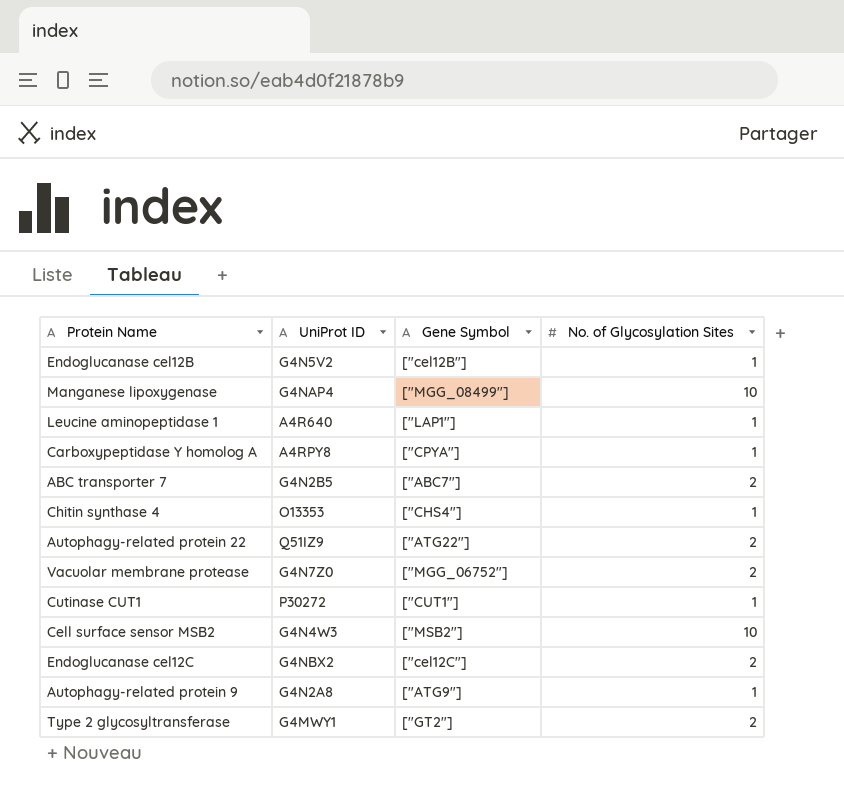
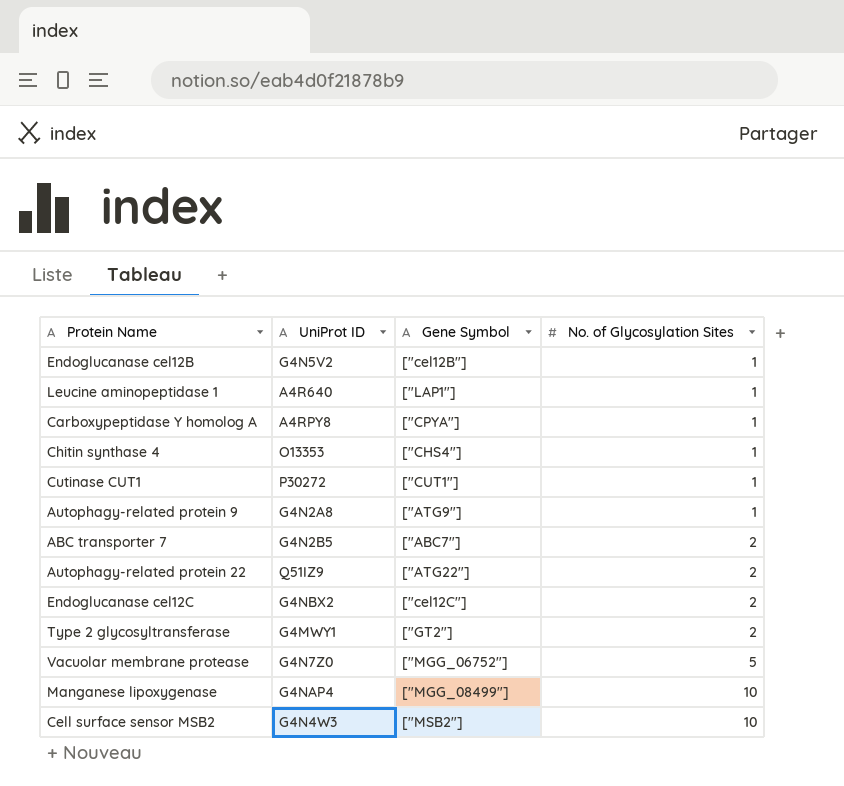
row order: none -> No. of Glycosylation Sites ascending
Vacuolar membrane protease | No. of Glycosylation Sites: 2 -> 5

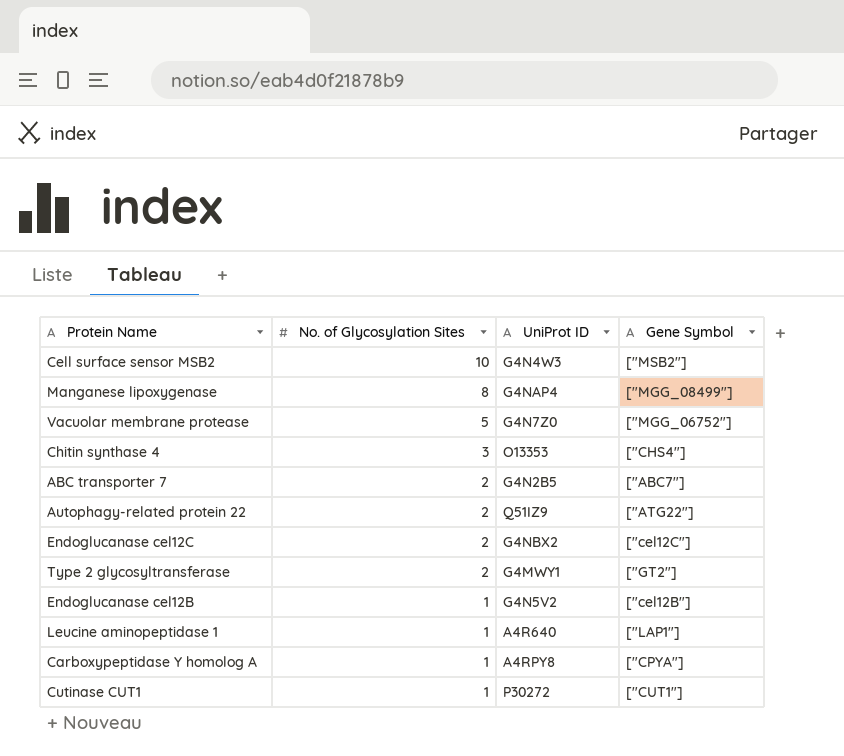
row order: No. of Glycosylation Sites ascending -> No. of Glycosylation Sites descending
column No. of Glycosylation Sites | position: 4 -> 2
row Autophagy-related protein 9: G4N2A8 | ["ATG9"] | 1 -> none
Manganese lipoxygenase | No. of Glycosylation Sites: 10 -> 8
Chitin synthase 4 | No. of Glycosylation Sites: 1 -> 3

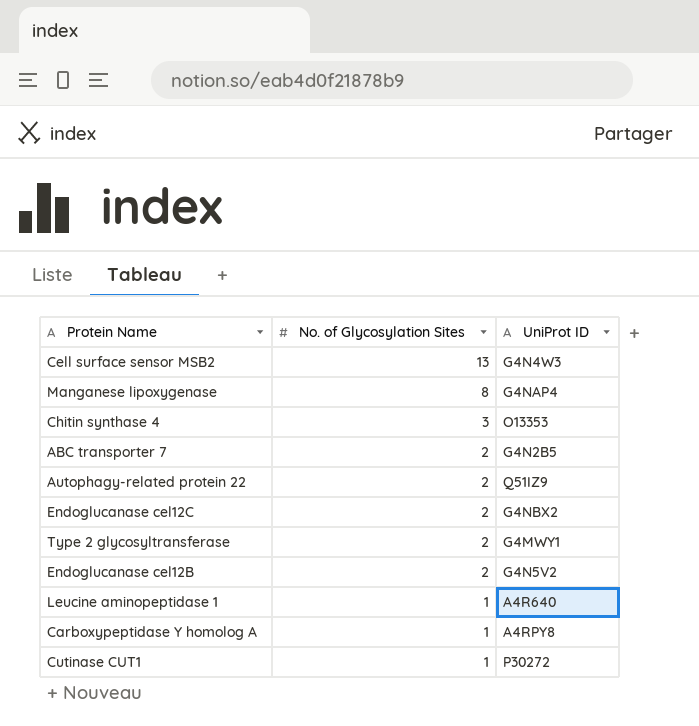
column Gene Symbol | position: 4 -> none
row Vacuolar membrane protease: 5 | G4N7Z0 | ["MGG_06752"] -> none
Cell surface sensor MSB2 | No. of Glycosylation Sites: 10 -> 13
Endoglucanase cel12B | No. of Glycosylation Sites: 1 -> 2

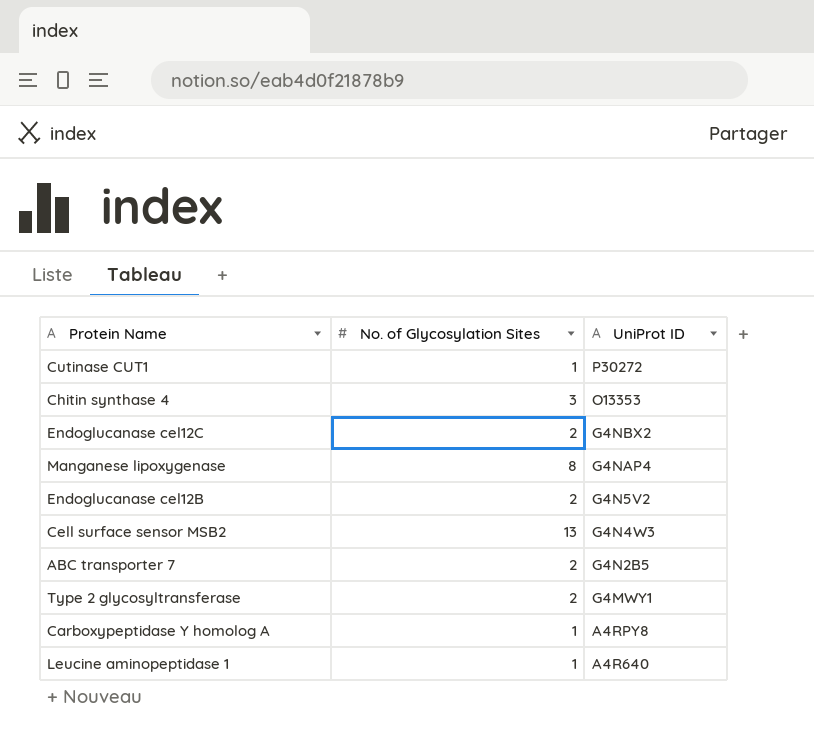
row order: No. of Glycosylation Sites descending -> UniProt ID descending
row Autophagy-related protein 22: 2 | Q51IZ9 -> none

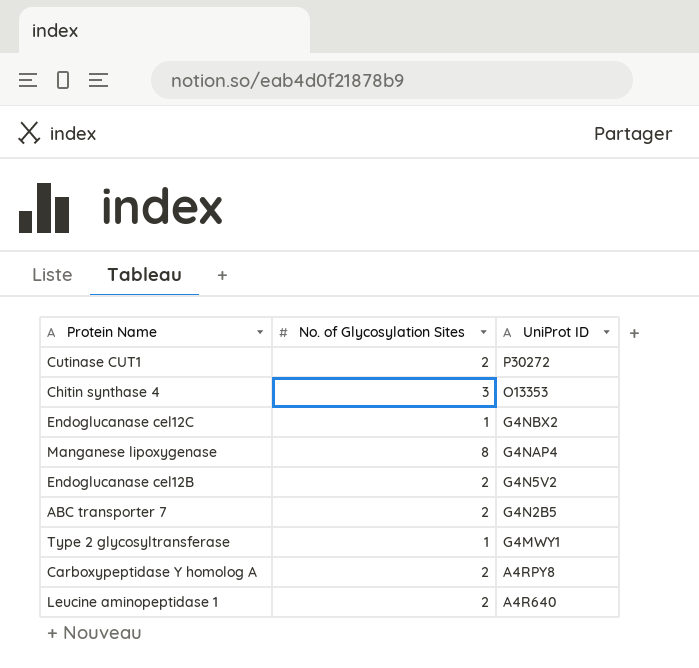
row Cell surface sensor MSB2: 13 | G4N4W3 -> none
Cutinase CUT1 | No. of Glycosylation Sites: 1 -> 2
Endoglucanase cel12C | No. of Glycosylation Sites: 2 -> 1
Type 2 glycosyltransferase | No. of Glycosylation Sites: 2 -> 1
Carboxypeptidase Y homolog A | No. of Glycosylation Sites: 1 -> 2
Leucine aminopeptidase 1 | No. of Glycosylation Sites: 1 -> 2

